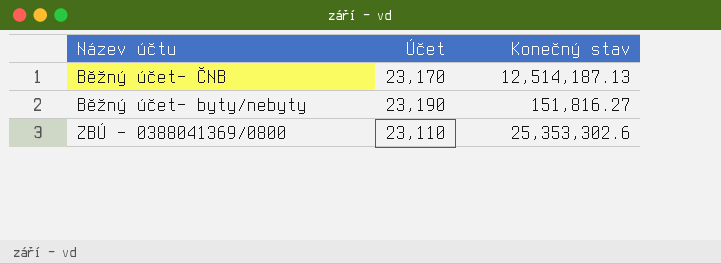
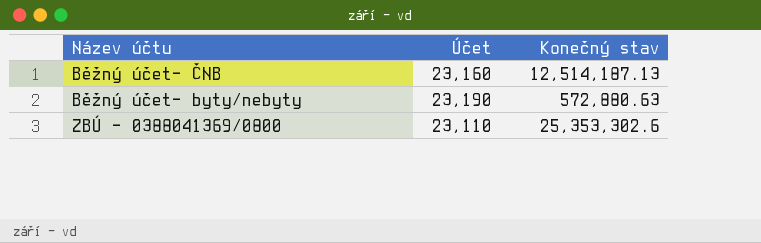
Běžný účet- ČNB | Účet: 23,170 -> 23,160
Běžný účet- byty/nebyty | Konečný stav: 151,816.27 -> 572,880.63

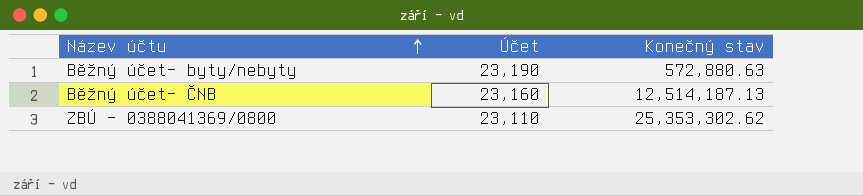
row order: none -> Název účtu ascending
ZBÚ - 0388041369/0800 | Konečný stav: 25,353,302.6 -> 25,353,302.62

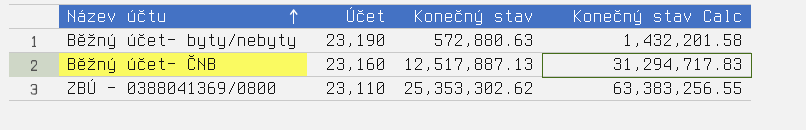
column Konečný stav Calc | formula: none -> [Konečný stav] * 2.5
Běžný účet- ČNB | Konečný stav: 12,514,187.13 -> 12,517,887.13

